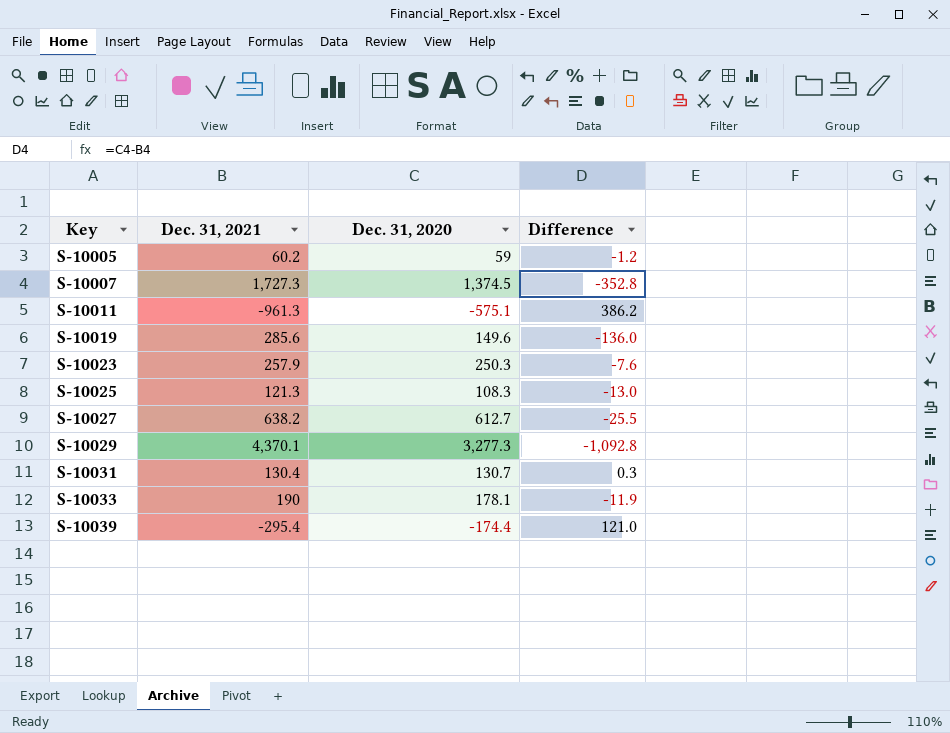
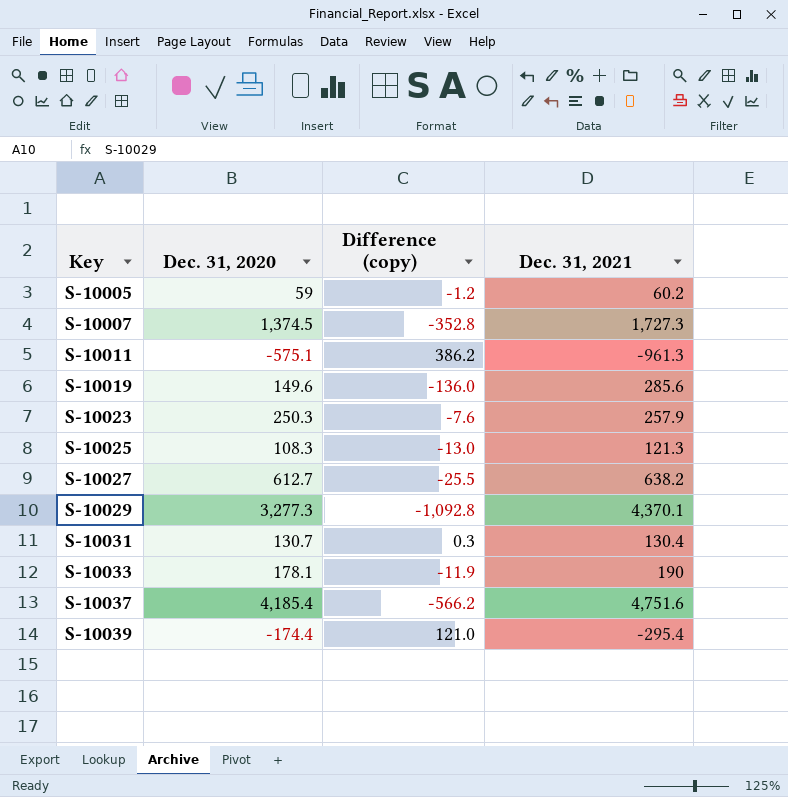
column name: Difference -> Difference (copy)
column Dec. 31, 2021 | position: 2 -> 4
row S-10037: none -> 4,185.4 | -566.2 | 4,751.6

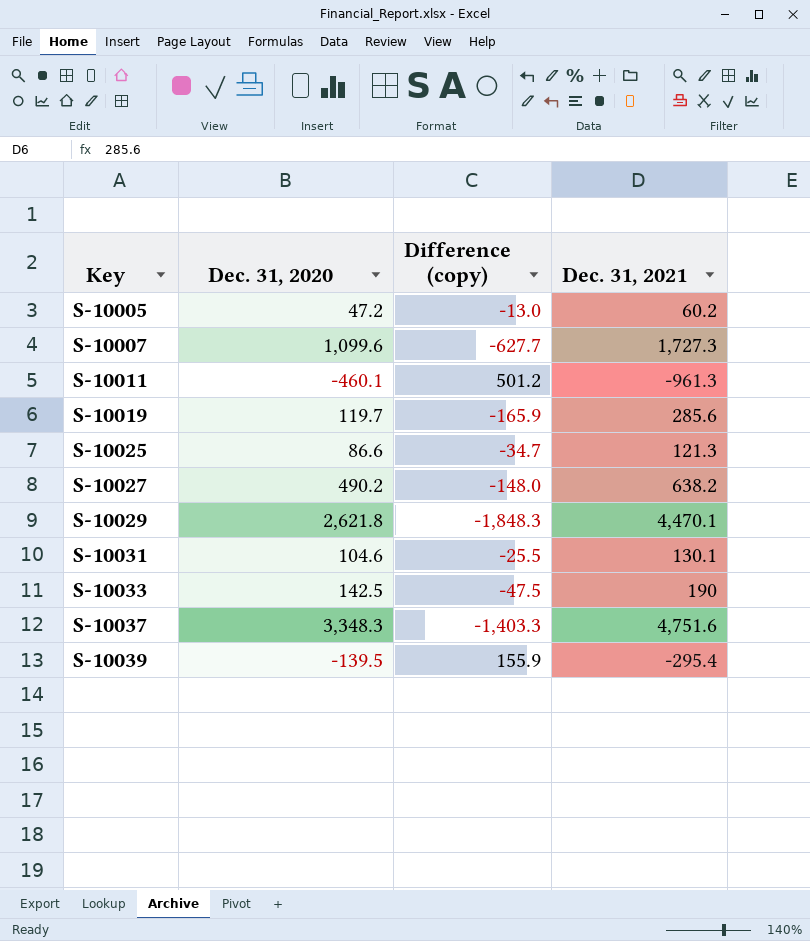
row S-10023: 250.3 | -7.6 | 257.9 -> none
S-10005 | Dec. 31, 2020: 59 -> 47.2
S-10005 | Difference (copy): -1.2 -> -13.0
S-10007 | Dec. 31, 2020: 1,374.5 -> 1,099.6
S-10007 | Difference (copy): -352.8 -> -627.7
S-10011 | Dec. 31, 2020: -575.1 -> -460.1
S-10011 | Difference (copy): 386.2 -> 501.2
S-10019 | Dec. 31, 2020: 149.6 -> 119.7
S-10019 | Difference (copy): -136.0 -> -165.9
S-10025 | Dec. 31, 2020: 108.3 -> 86.6
S-10025 | Difference (copy): -13.0 -> -34.7
S-10027 | Dec. 31, 2020: 612.7 -> 490.2
S-10027 | Difference (copy): -25.5 -> -148.0
S-10029 | Dec. 31, 2020: 3,277.3 -> 2,621.8
S-10029 | Difference (copy): -1,092.8 -> -1,848.3
S-10029 | Dec. 31, 2021: 4,370.1 -> 4,470.1
S-10031 | Dec. 31, 2020: 130.7 -> 104.6
S-10031 | Difference (copy): 0.3 -> -25.5
S-10031 | Dec. 31, 2021: 130.4 -> 130.1
S-10033 | Dec. 31, 2020: 178.1 -> 142.5
S-10033 | Difference (copy): -11.9 -> -47.5
S-10037 | Dec. 31, 2020: 4,185.4 -> 3,348.3
S-10037 | Difference (copy): -566.2 -> -1,403.3
S-10039 | Dec. 31, 2020: -174.4 -> -139.5
S-10039 | Difference (copy): 121.0 -> 155.9

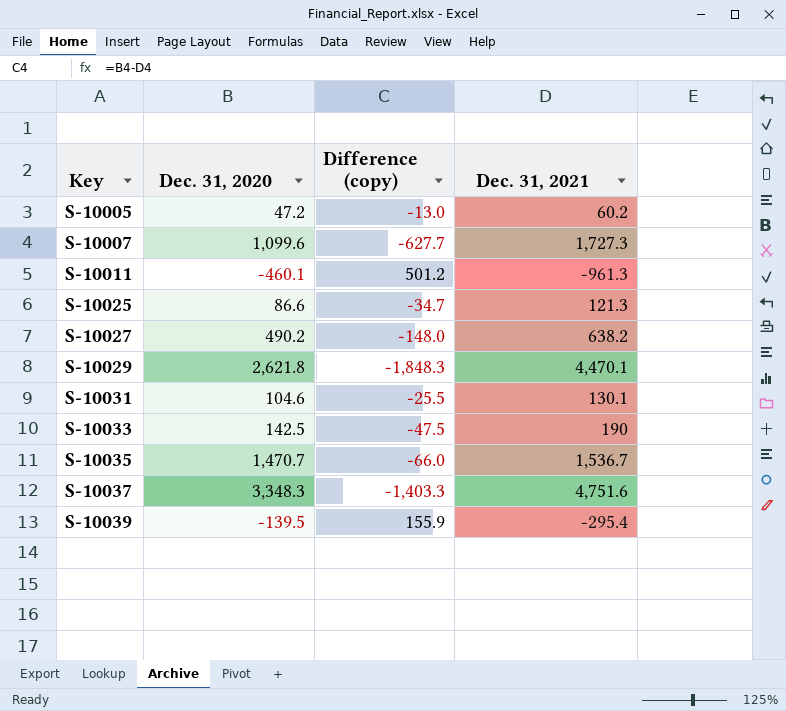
row S-10019: 119.7 | -165.9 | 285.6 -> none
row S-10035: none -> 1,470.7 | -66.0 | 1,536.7

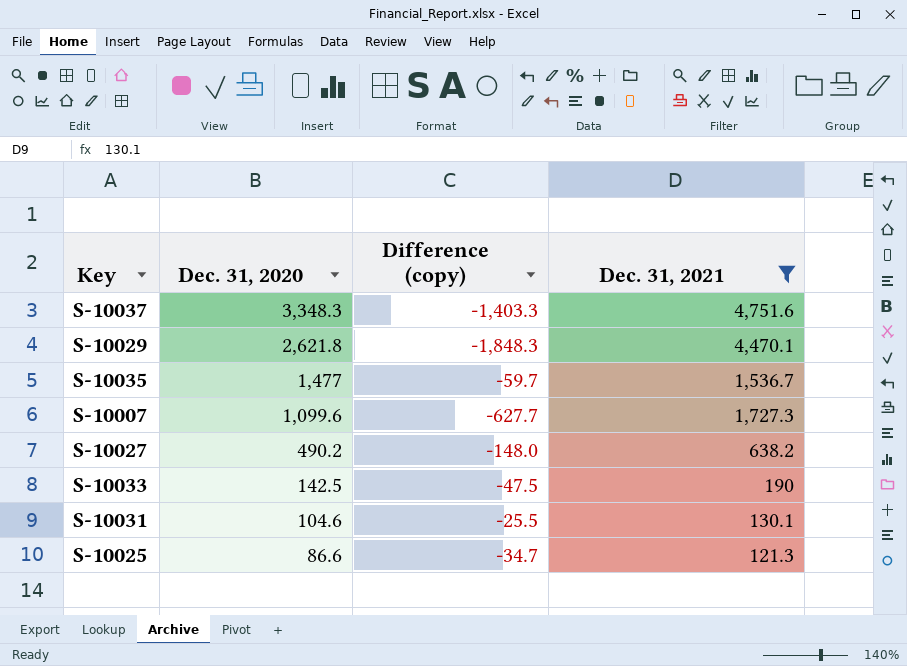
filter: none -> Dec. 31, 2021 >= 121.3
row order: Key ascending -> Dec. 31, 2020 descending
S-10035 | Dec. 31, 2020: 1,470.7 -> 1,477
S-10035 | Difference (copy): -66.0 -> -59.7

